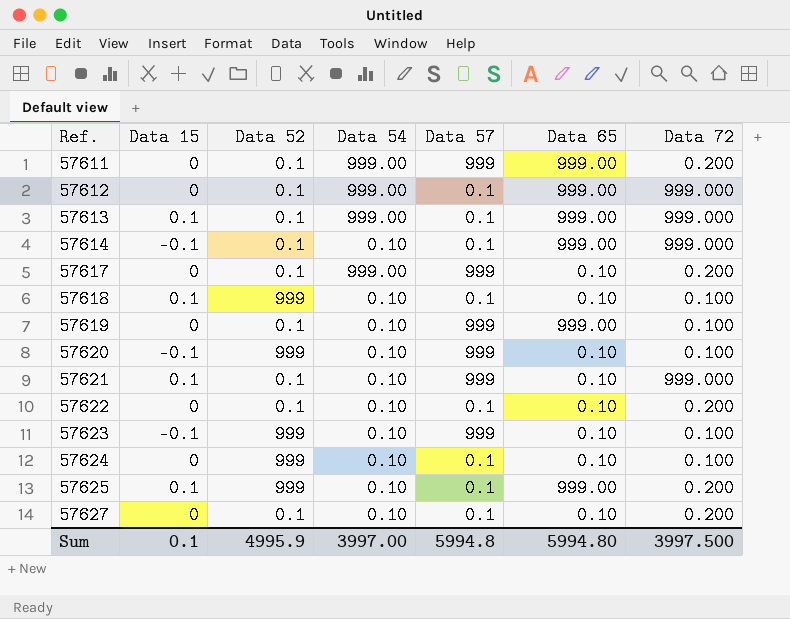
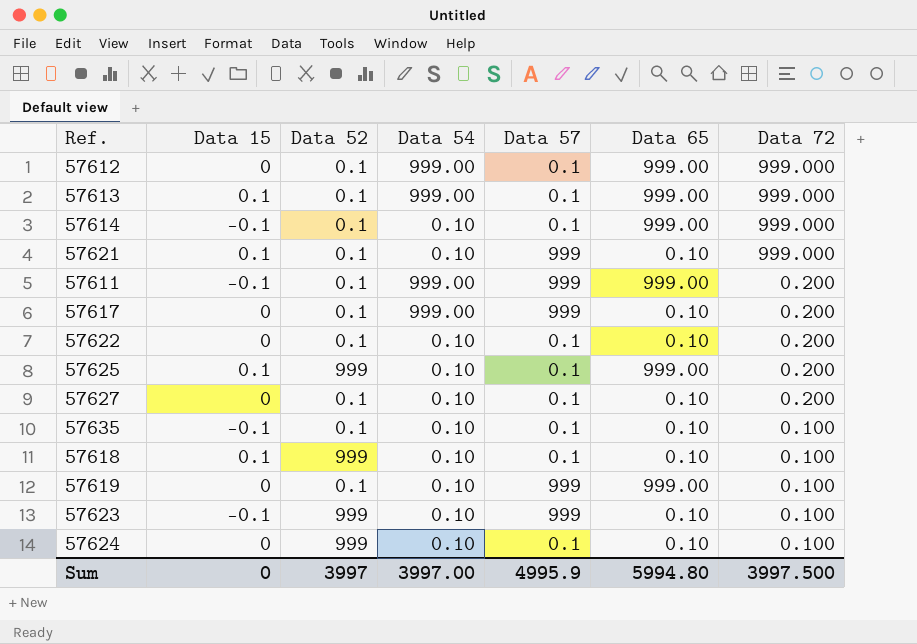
row order: Ref. ascending -> Data 72 descending
row 57620: -0.1 | 999 | 0.10 | 999 | 0.10 | 0.100 -> none
57611 | Data 15: 0 -> -0.1
row 57635: none -> -0.1 | 0.1 | 0.10 | 0.1 | 0.10 | 0.100
Sum | Data 15: 0.1 -> 0
Sum | Data 52: 4995.9 -> 3997
Sum | Data 57: 5994.8 -> 4995.9

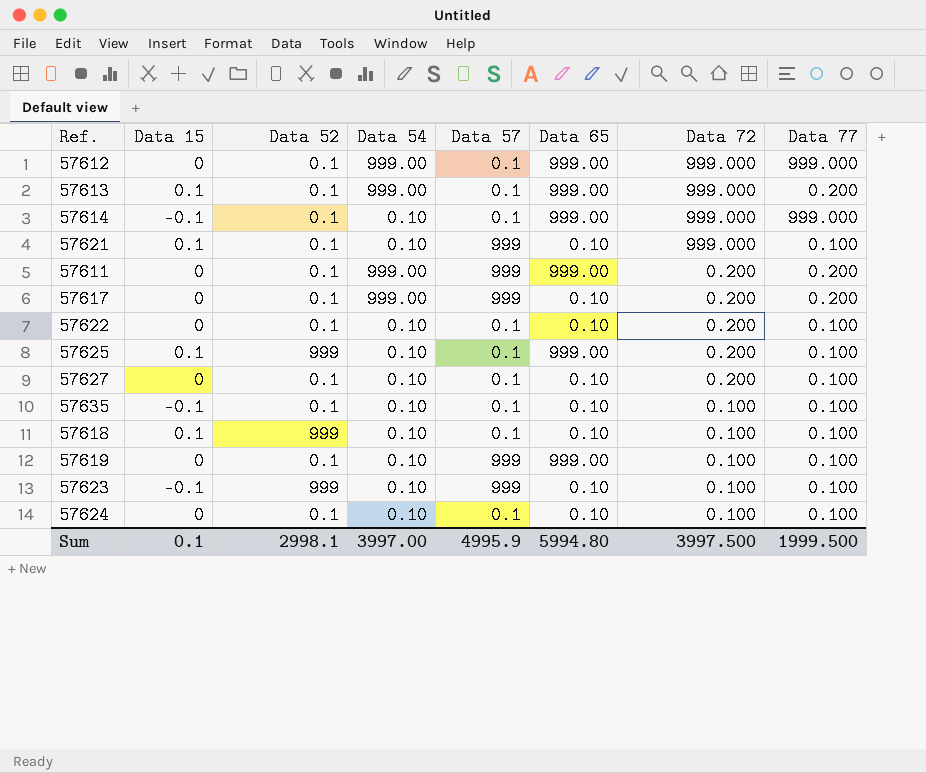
column Data 77 | position: none -> 8
57611 | Data 15: -0.1 -> 0
57624 | Data 52: 999 -> 0.1
Sum | Data 15: 0 -> 0.1
Sum | Data 52: 3997 -> 2998.1

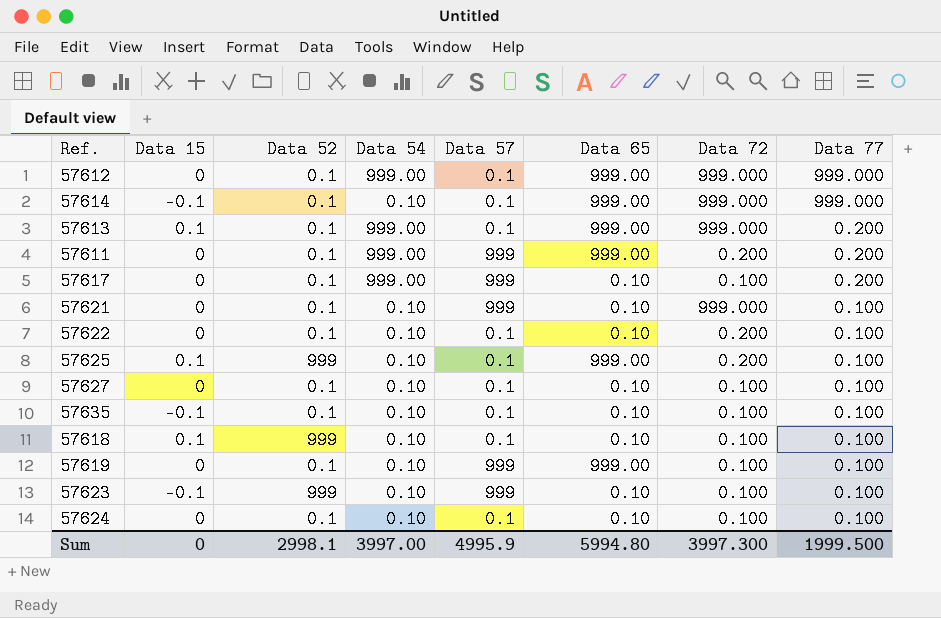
row order: Data 72 descending -> Data 77 descending
57617 | Data 72: 0.200 -> 0.100
57621 | Data 15: 0.1 -> 0
57627 | Data 72: 0.200 -> 0.100
Sum | Data 15: 0.1 -> 0
Sum | Data 72: 3997.500 -> 3997.300

